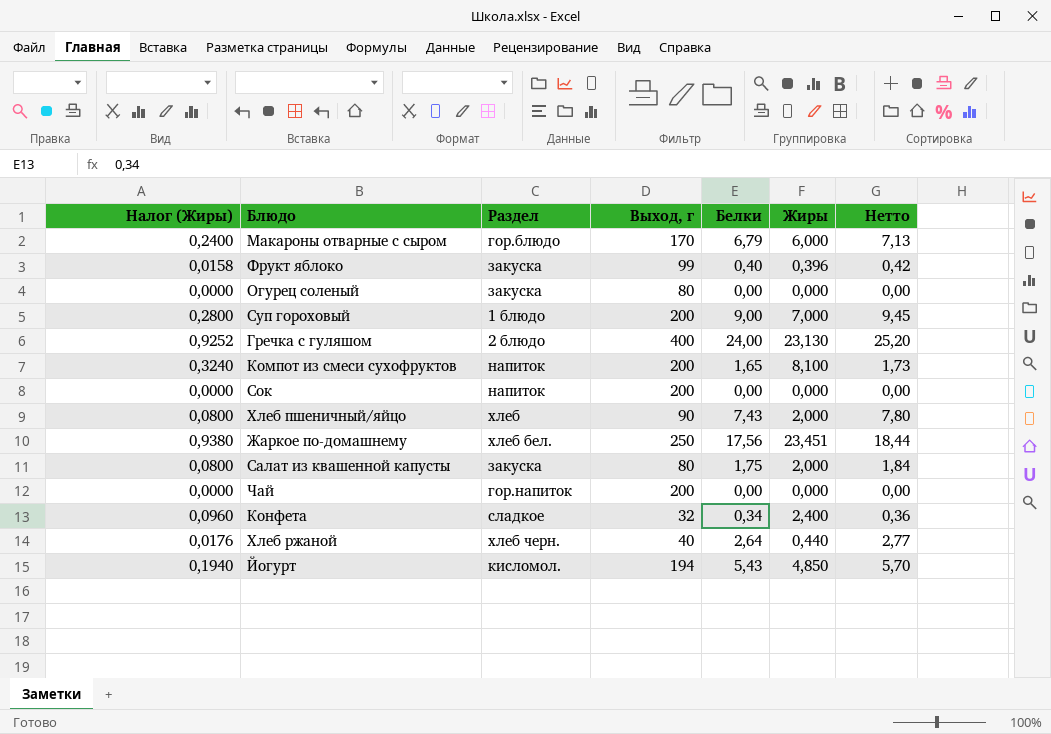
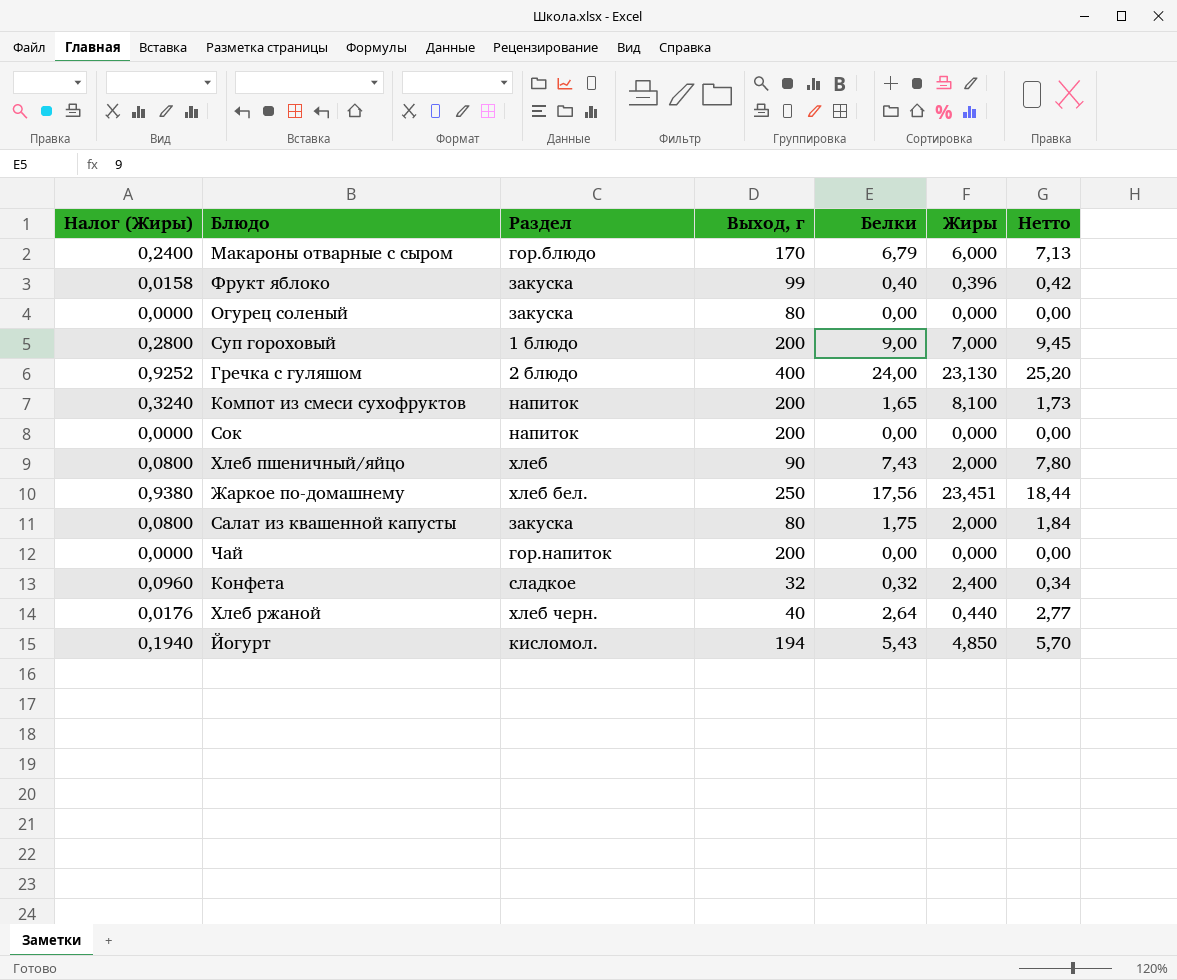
Конфета | Белки: 0,34 -> 0,32
Конфета | Нетто: 0,36 -> 0,34

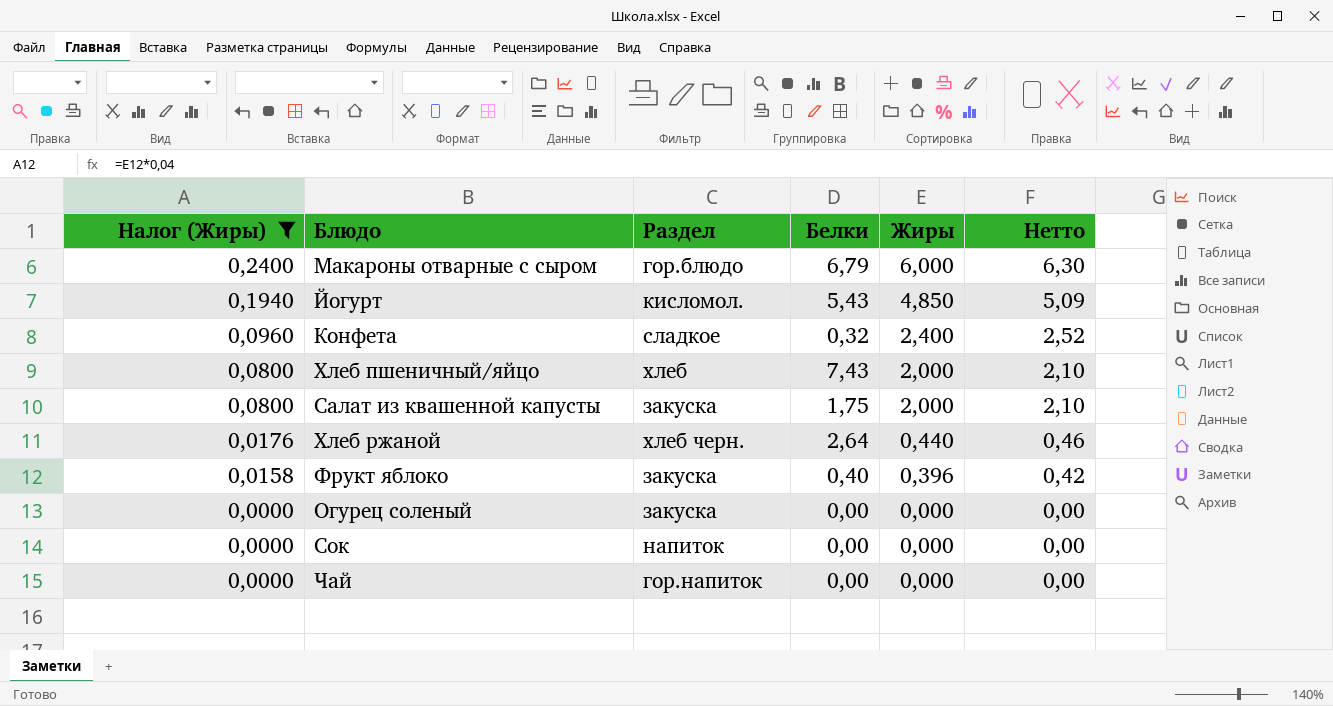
filter: none -> Налог (Жиры) <= 0,2400
row order: none -> Налог (Жиры) descending
column Выход, г | position: 4 -> none
column Нетто | formula: [Белки] * 1,05 -> [Жиры] * 1,05

